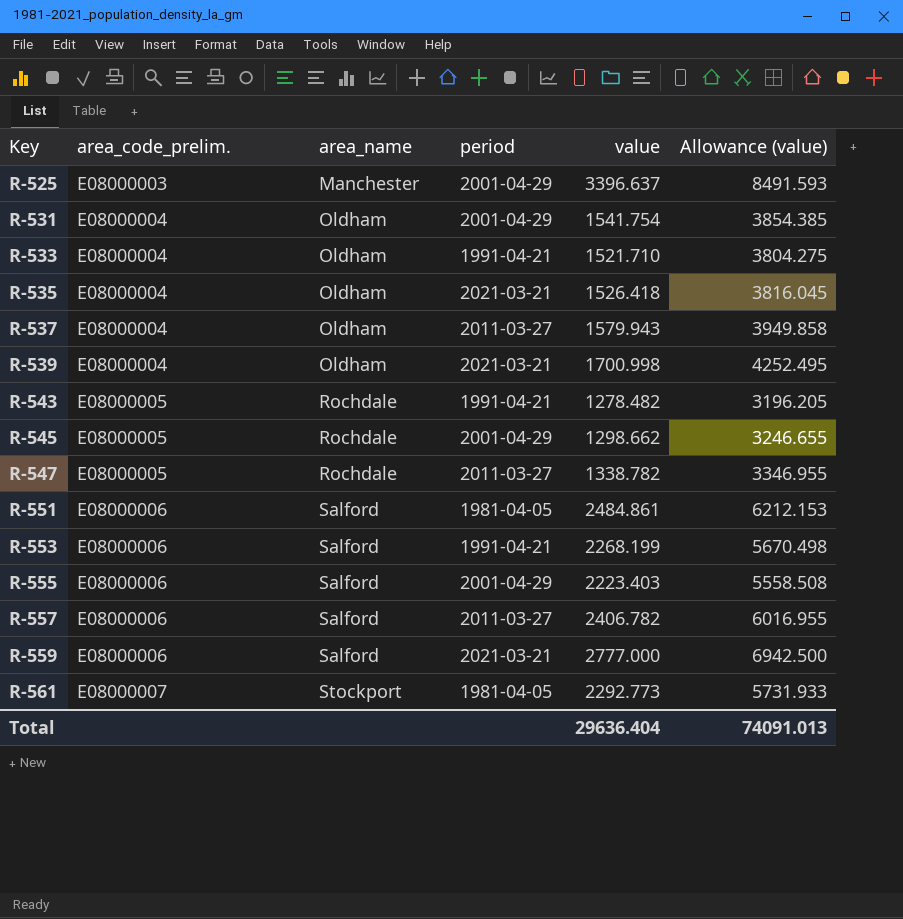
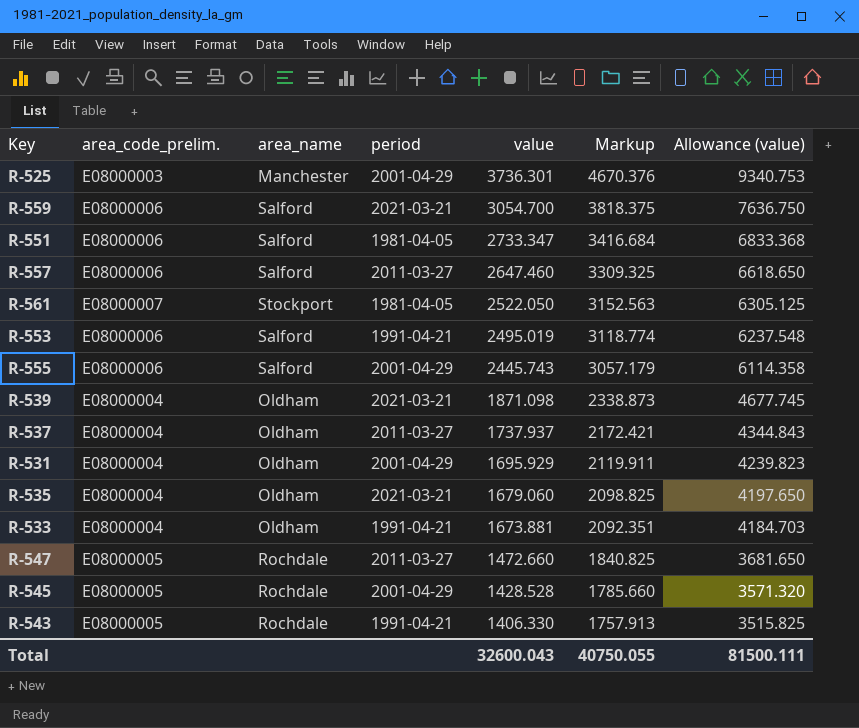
row order: Key ascending -> value descending
column Markup | formula: none -> [value] * 1.25
R-525 | value: 3396.637 -> 3736.301
R-525 | Allowance (value): 8491.593 -> 9340.753
R-559 | value: 2777.000 -> 3054.700
R-559 | Allowance (value): 6942.500 -> 7636.750
R-551 | value: 2484.861 -> 2733.347
R-551 | Allowance (value): 6212.153 -> 6833.368
R-557 | value: 2406.782 -> 2647.460
R-557 | Allowance (value): 6016.955 -> 6618.650
R-561 | value: 2292.773 -> 2522.050
R-561 | Allowance (value): 5731.933 -> 6305.125
R-553 | value: 2268.199 -> 2495.019
R-553 | Allowance (value): 5670.498 -> 6237.548
R-555 | value: 2223.403 -> 2445.743
R-555 | Allowance (value): 5558.508 -> 6114.358
R-539 | value: 1700.998 -> 1871.098
R-539 | Allowance (value): 4252.495 -> 4677.745
R-537 | value: 1579.943 -> 1737.937
R-537 | Allowance (value): 3949.858 -> 4344.843
R-531 | value: 1541.754 -> 1695.929
R-531 | Allowance (value): 3854.385 -> 4239.823
R-535 | value: 1526.418 -> 1679.060
R-535 | Allowance (value): 3816.045 -> 4197.650
R-533 | value: 1521.710 -> 1673.881
R-533 | Allowance (value): 3804.275 -> 4184.703
R-547 | value: 1338.782 -> 1472.660
R-547 | Allowance (value): 3346.955 -> 3681.650
R-545 | value: 1298.662 -> 1428.528
R-545 | Allowance (value): 3246.655 -> 3571.320
R-543 | value: 1278.482 -> 1406.330
R-543 | Allowance (value): 3196.205 -> 3515.825
Total | value: 29636.404 -> 32600.043
Total | Allowance (value): 74091.013 -> 81500.111

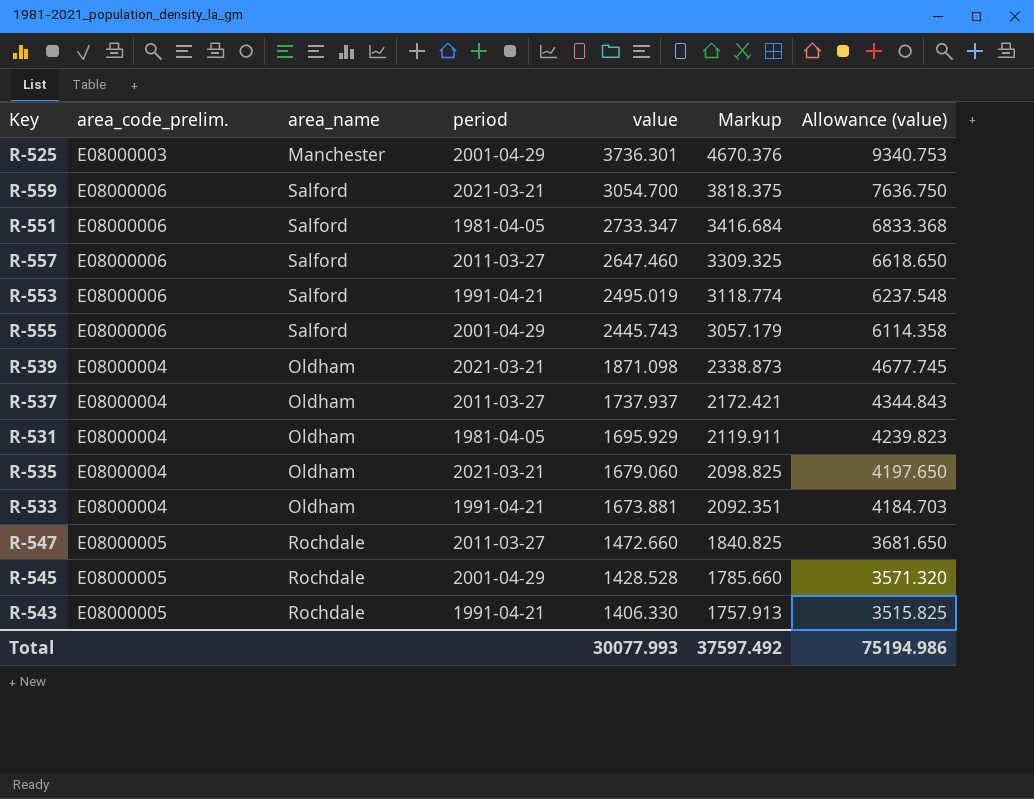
row R-561: E08000007 | Stockport | 1981-04-05 | 2522.050 | 3152.563 | 6305.125 -> none
R-531 | period: 2001-04-29 -> 1981-04-05
Total | value: 32600.043 -> 30077.993
Total | Markup: 40750.055 -> 37597.492
Total | Allowance (value): 81500.111 -> 75194.986

